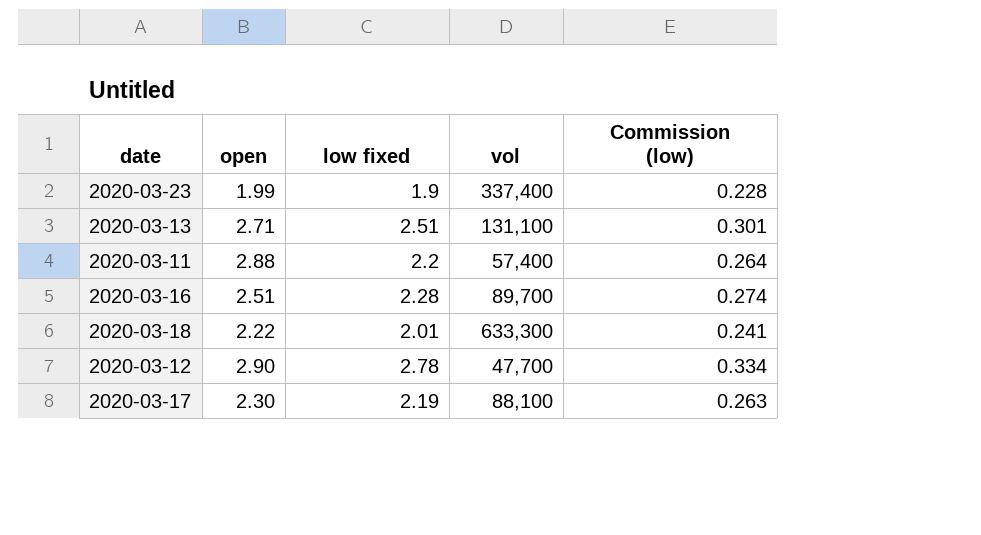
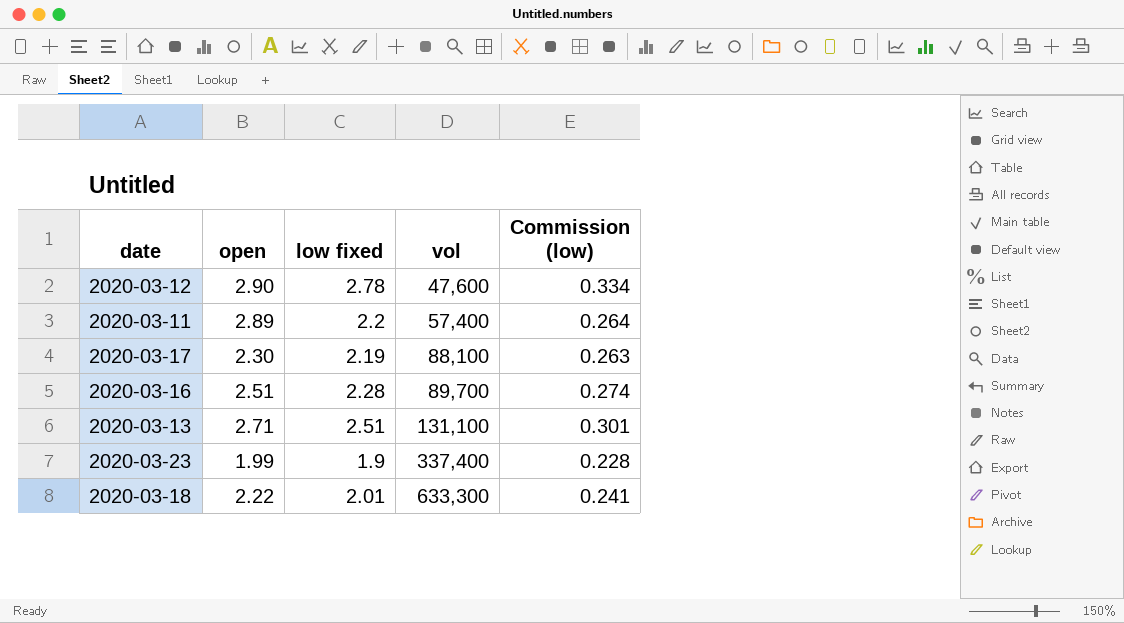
row order: none -> vol ascending
2020-03-12 | vol: 47,700 -> 47,600
2020-03-11 | open: 2.88 -> 2.89

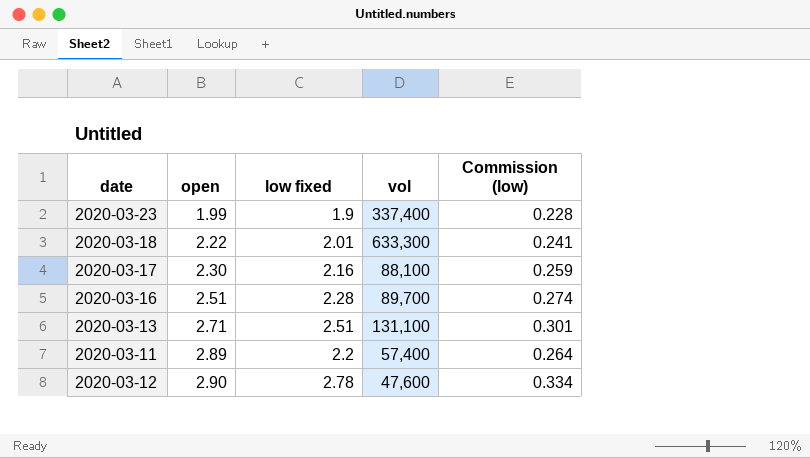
row order: vol ascending -> open ascending
2020-03-17 | low fixed: 2.19 -> 2.16
2020-03-17 | Commission (low): 0.263 -> 0.259

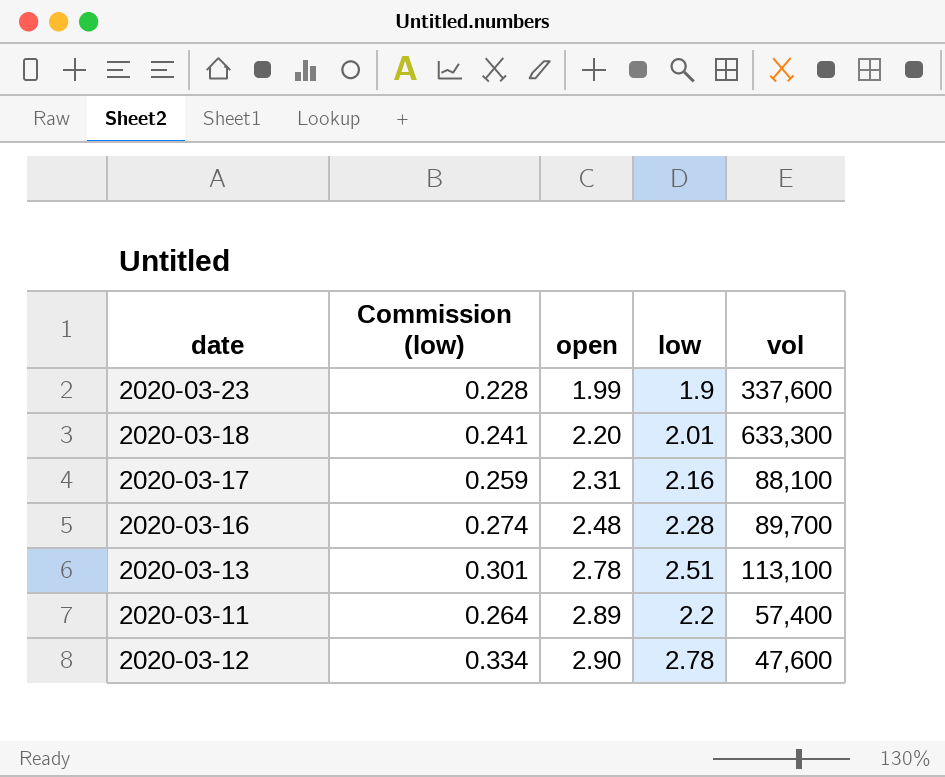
column Commission (low) | position: 5 -> 2
column name: low fixed -> low
2020-03-23 | vol: 337,400 -> 337,600
2020-03-18 | open: 2.22 -> 2.20
2020-03-17 | open: 2.30 -> 2.31
2020-03-16 | open: 2.51 -> 2.48
2020-03-13 | open: 2.71 -> 2.78
2020-03-13 | vol: 131,100 -> 113,100

